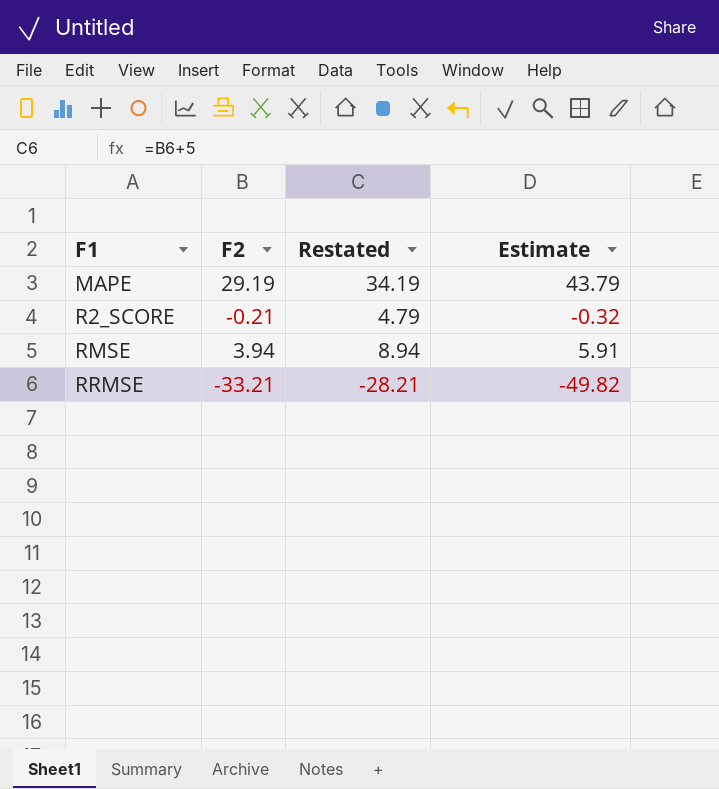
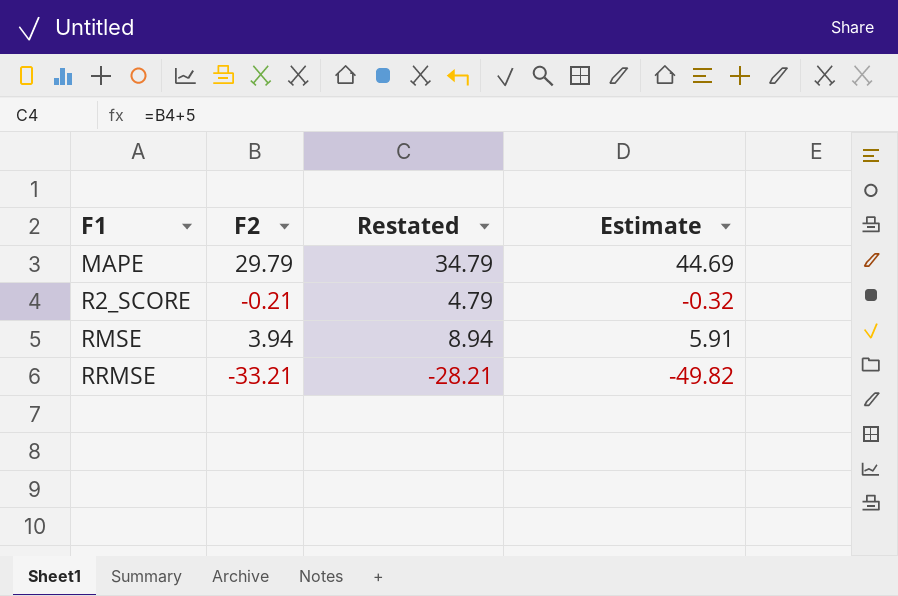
MAPE | F2: 29.19 -> 29.79
MAPE | Restated: 34.19 -> 34.79
MAPE | Estimate: 43.79 -> 44.69

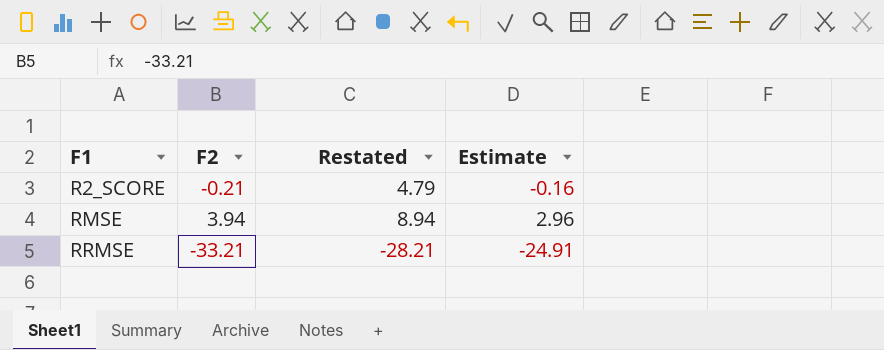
column Estimate | formula: [F2] * 1.5 -> [F2] * 0.75
row MAPE: 29.79 | 34.79 | 44.69 -> none

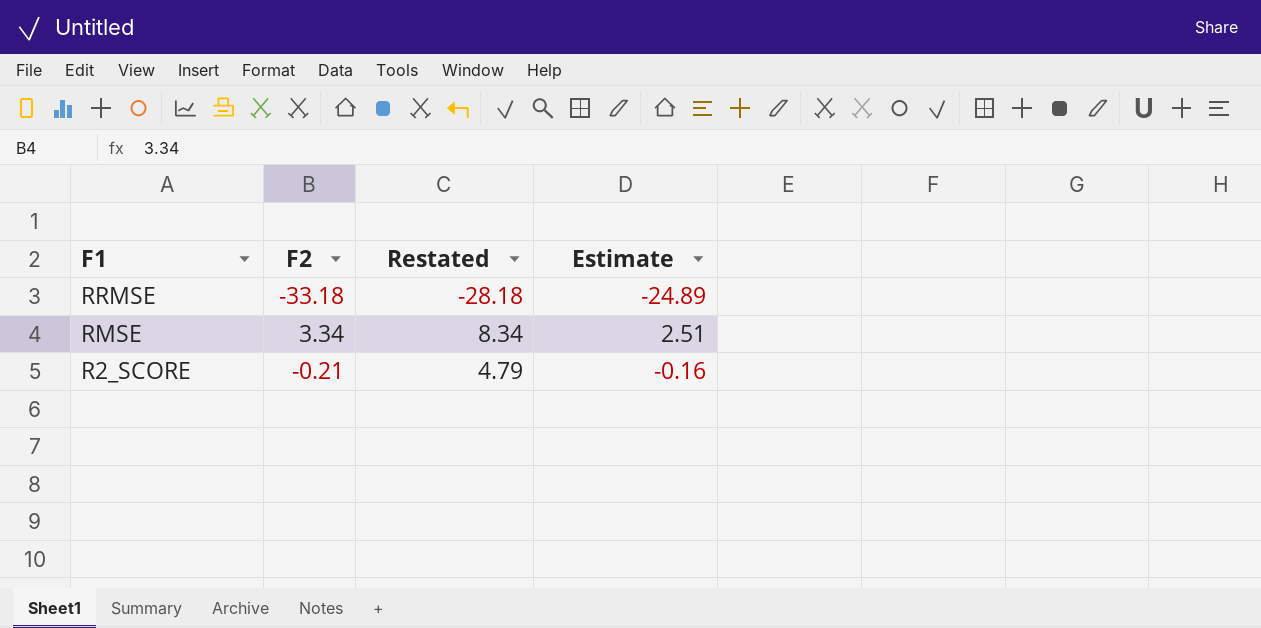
row order: F1 ascending -> F1 descending
RRMSE | F2: -33.21 -> -33.18
RRMSE | Restated: -28.21 -> -28.18
RRMSE | Estimate: -24.91 -> -24.89
RMSE | F2: 3.94 -> 3.34
RMSE | Restated: 8.94 -> 8.34
RMSE | Estimate: 2.96 -> 2.51

